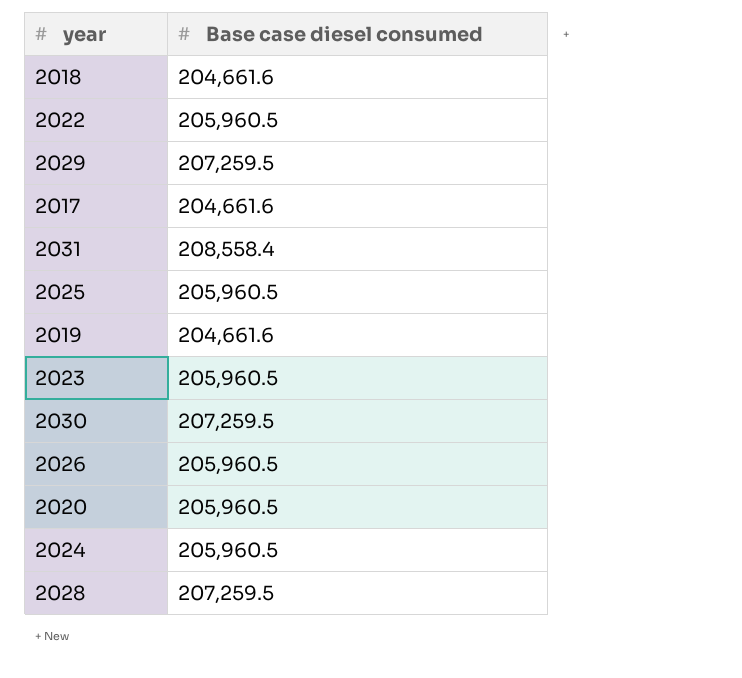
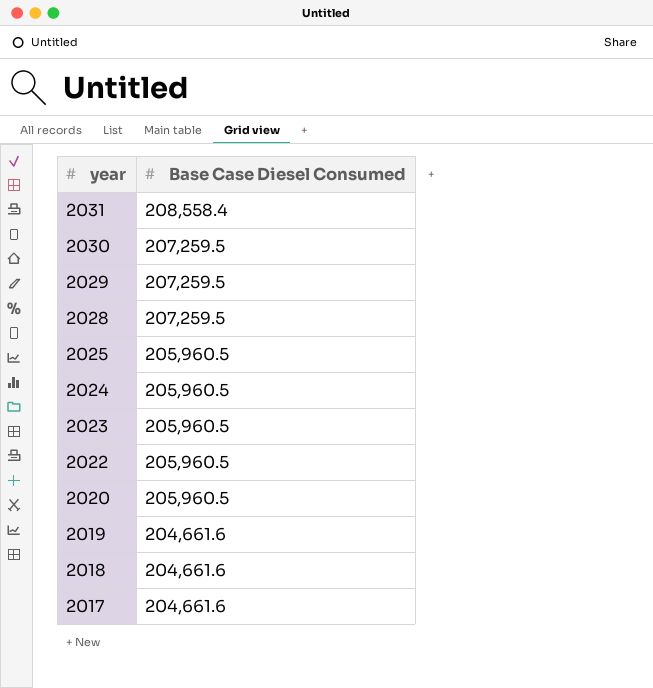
row order: none -> year descending
column name: Base case diesel consumed -> Base Case Diesel Consumed
row 2026: 205,960.5 -> none

